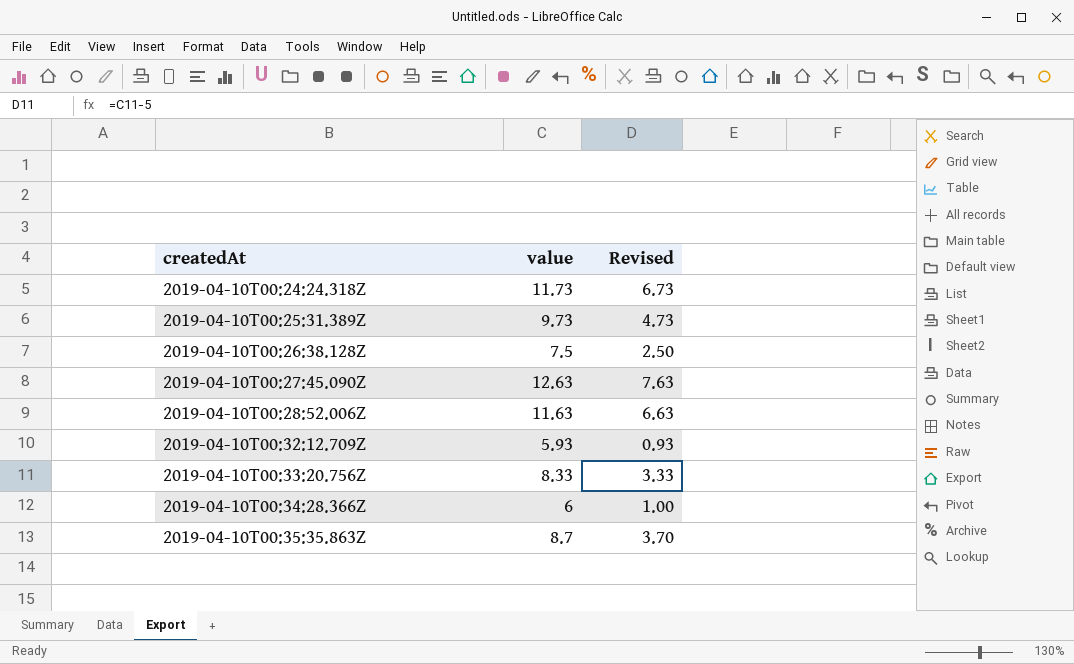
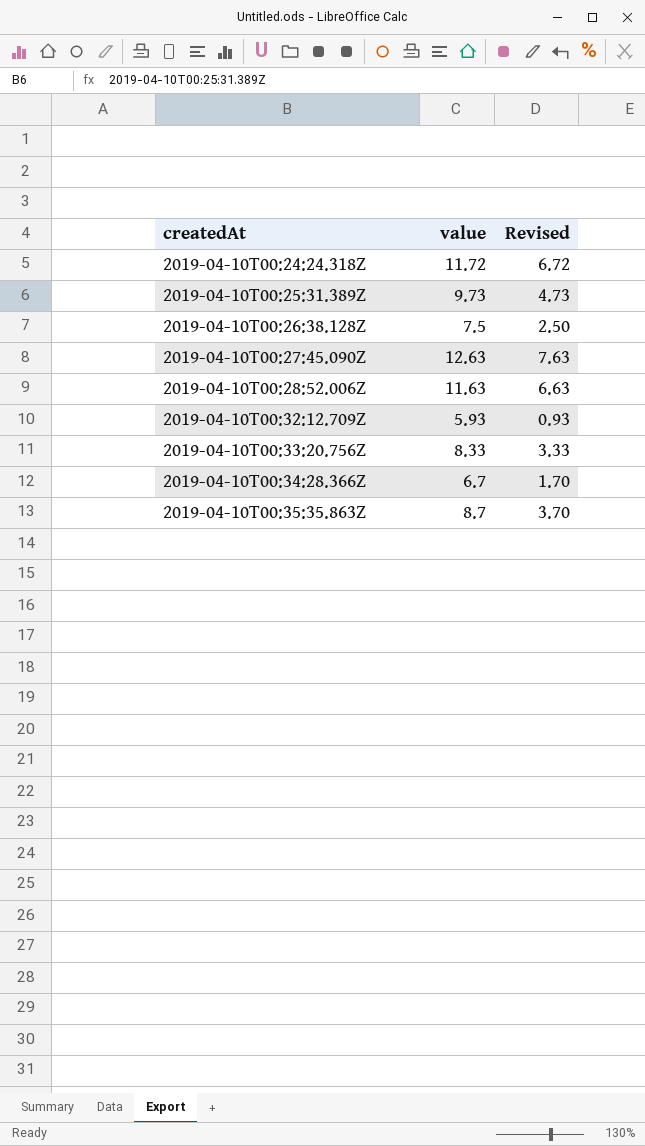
2019-04-10T00:24:24.318Z | value: 11.73 -> 11.72
2019-04-10T00:24:24.318Z | Revised: 6.73 -> 6.72
2019-04-10T00:34:28.366Z | value: 6 -> 6.7
2019-04-10T00:34:28.366Z | Revised: 1.00 -> 1.70

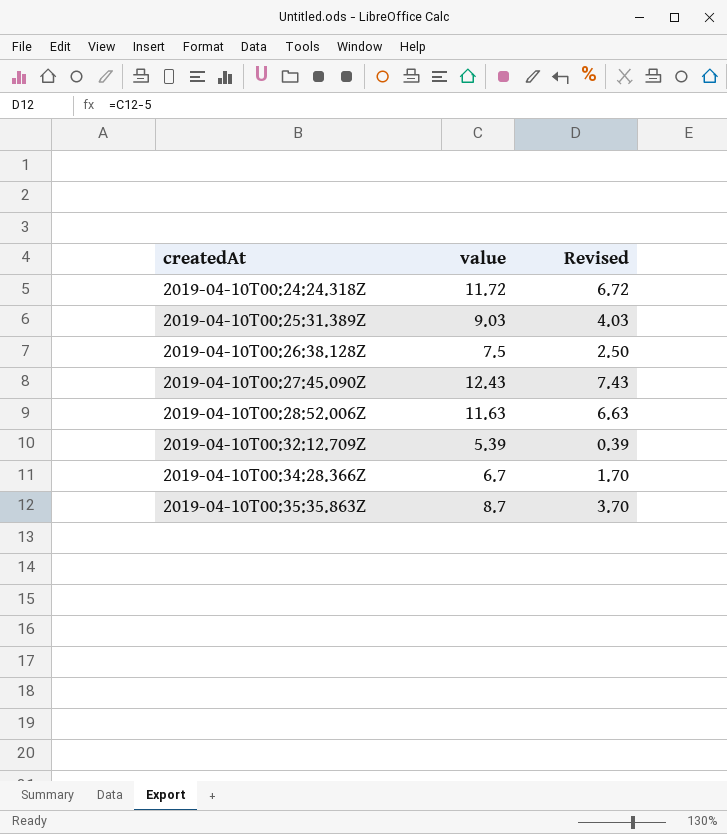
row 2019-04-10T00:33:20.756Z: 8.33 | 3.33 -> none
2019-04-10T00:25:31.389Z | value: 9.73 -> 9.03
2019-04-10T00:25:31.389Z | Revised: 4.73 -> 4.03
2019-04-10T00:27:45.090Z | value: 12.63 -> 12.43
2019-04-10T00:27:45.090Z | Revised: 7.63 -> 7.43
2019-04-10T00:32:12.709Z | value: 5.93 -> 5.39
2019-04-10T00:32:12.709Z | Revised: 0.93 -> 0.39

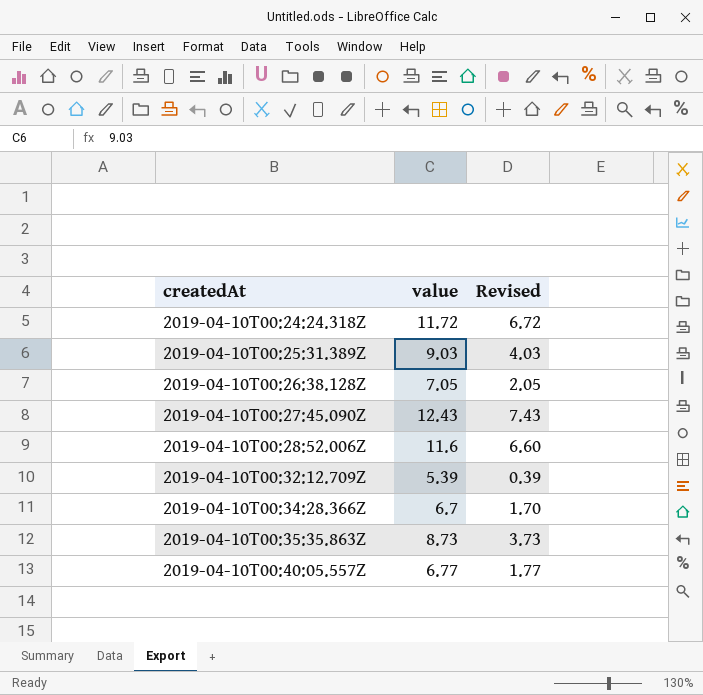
2019-04-10T00:26:38.128Z | value: 7.5 -> 7.05
2019-04-10T00:26:38.128Z | Revised: 2.50 -> 2.05
2019-04-10T00:28:52.006Z | value: 11.63 -> 11.6
2019-04-10T00:28:52.006Z | Revised: 6.63 -> 6.60
2019-04-10T00:35:35.863Z | value: 8.7 -> 8.73
2019-04-10T00:35:35.863Z | Revised: 3.70 -> 3.73
row 2019-04-10T00:40:05.557Z: none -> 6.77 | 1.77

